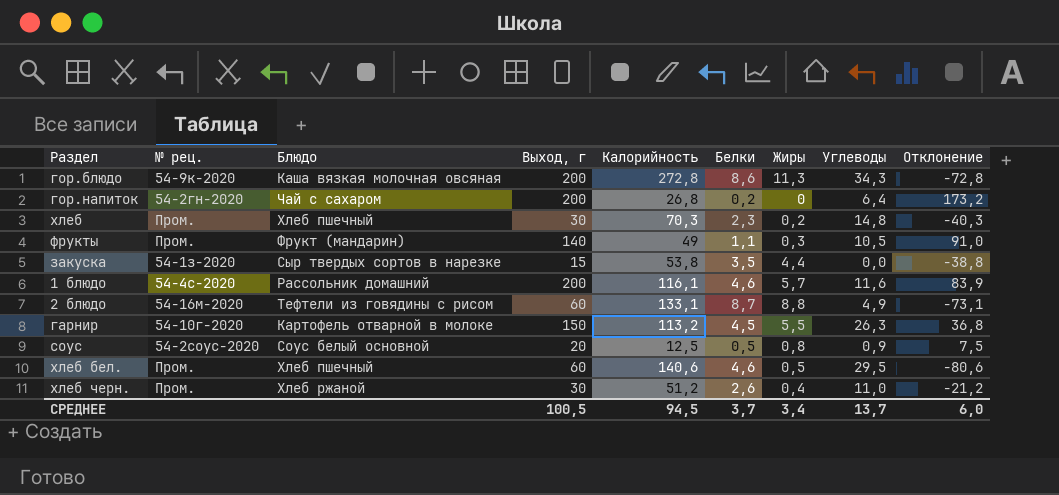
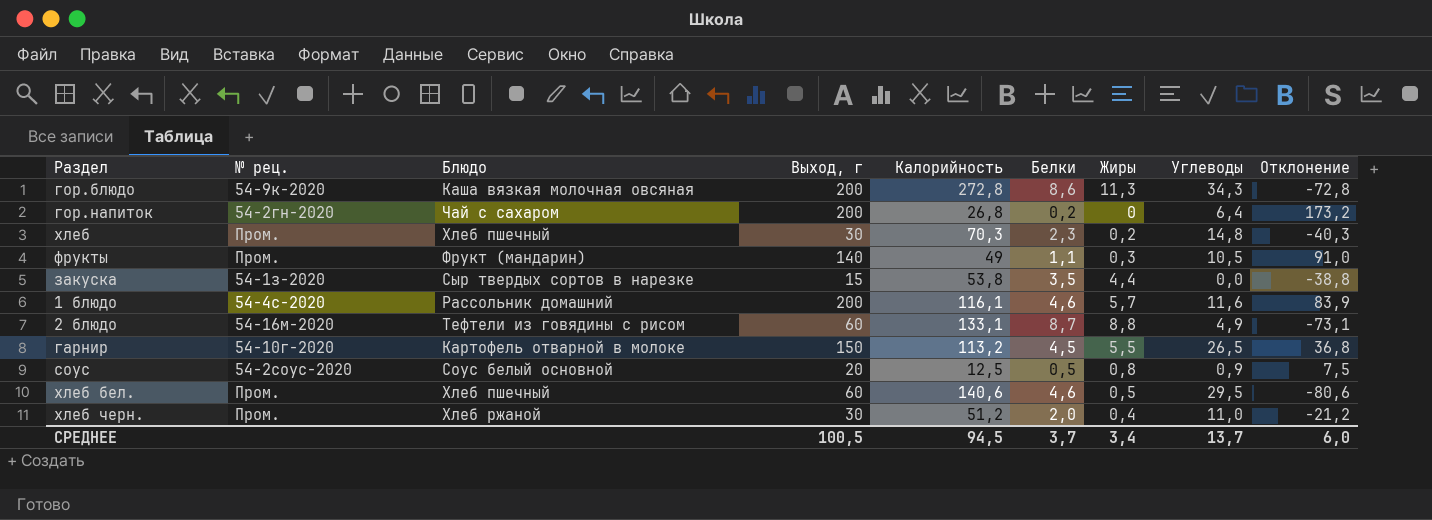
гарнир | Углеводы: 26,3 -> 26,5
хлеб черн. | Белки: 2,6 -> 2,0

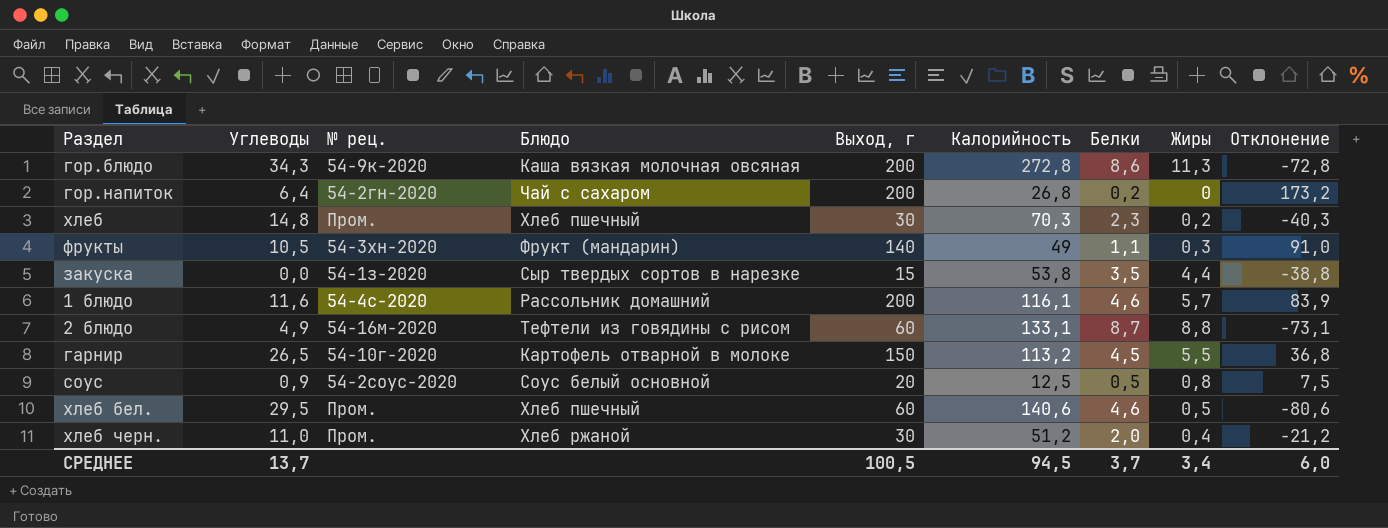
column Углеводы | position: 8 -> 2
фрукты | № рец.: Пром. -> 54-3хн-2020

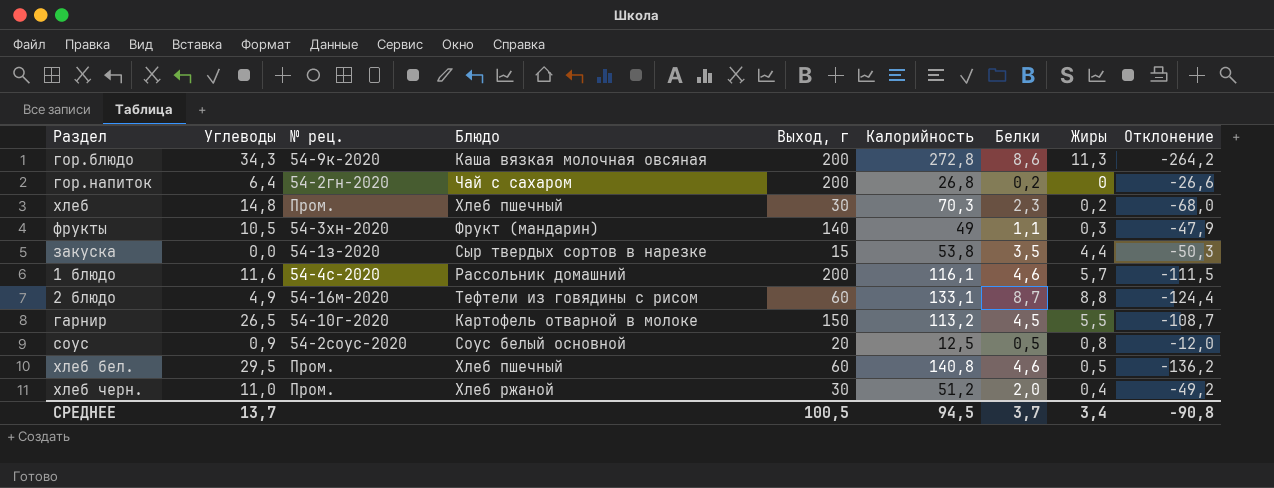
column Отклонение | formula: [Выход, г] - [Калорийность] -> [Белки] - [Калорийность]
хлеб бел. | Калорийность: 140,6 -> 140,8
СРЕДНЕЕ | Отклонение: 6,0 -> -90,8

